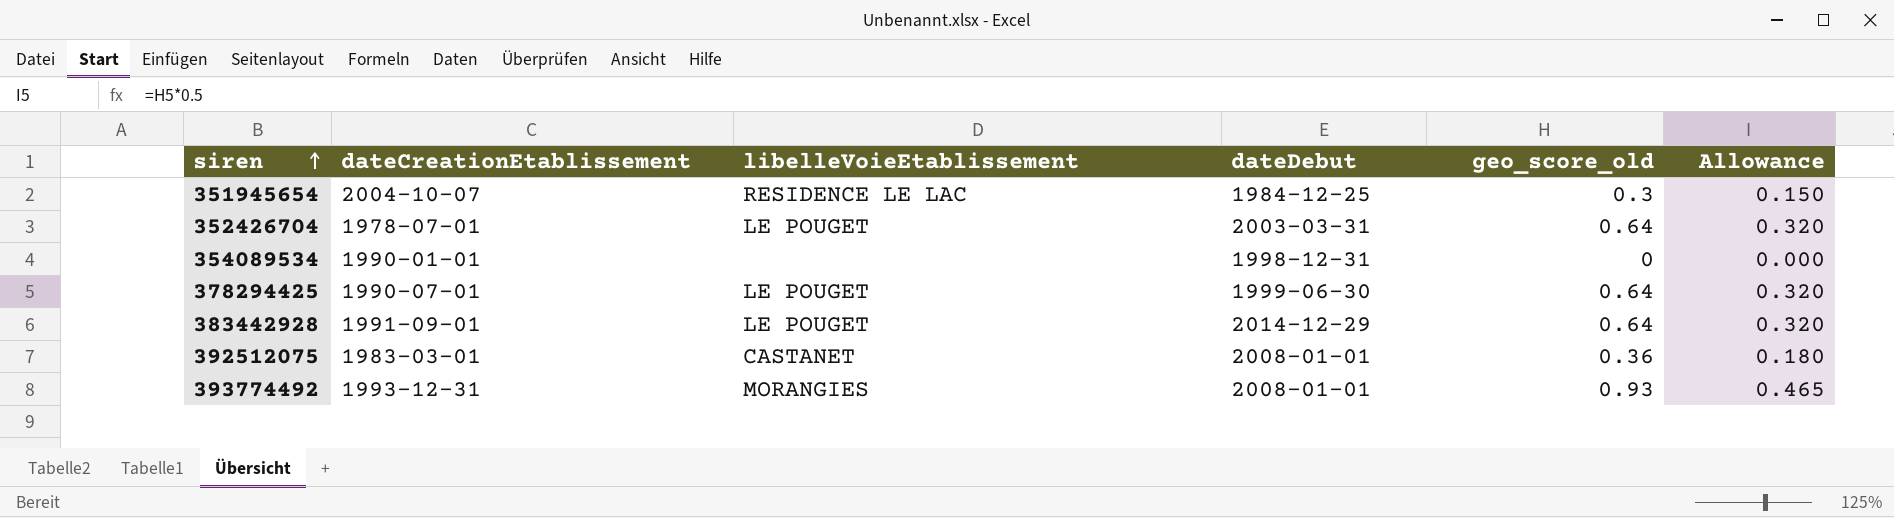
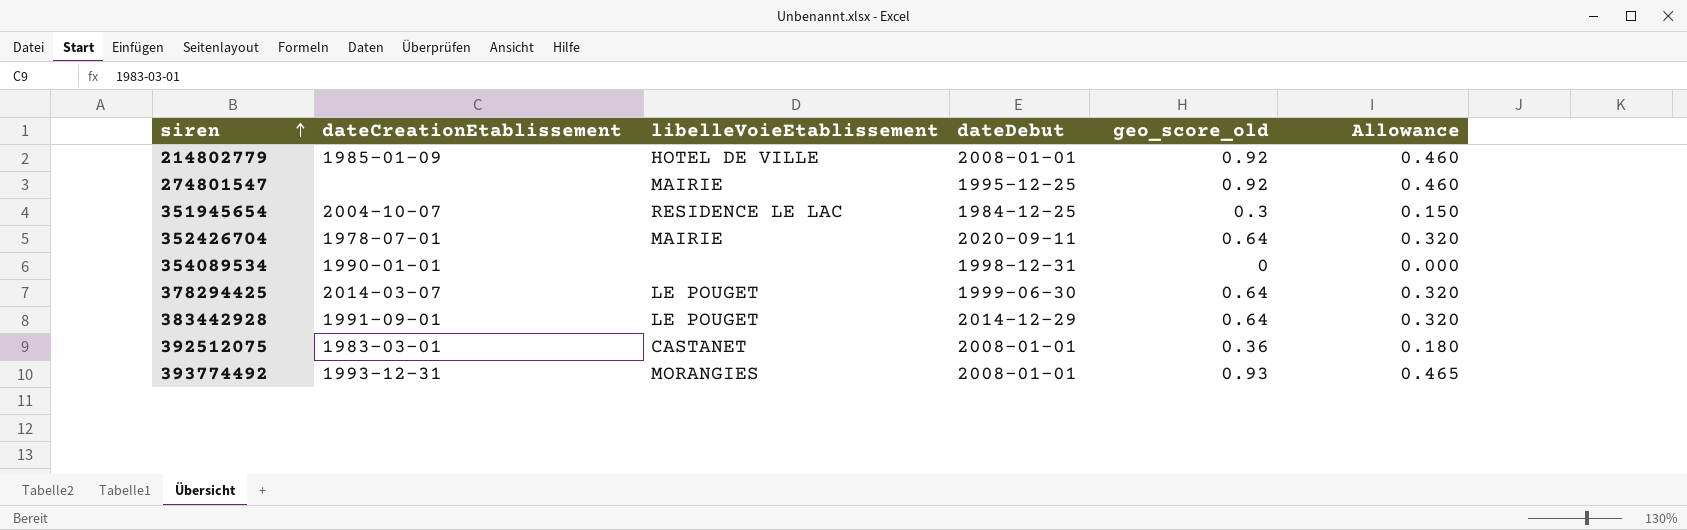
row 214802779: none -> 1985-01-09 | HOTEL DE VILLE | 2008-01-01 | 0.92 | 0.460
row 274801547: none -> none | MAIRIE | 1995-12-25 | 0.92 | 0.460
352426704 | libelleVoieEtablissement: LE POUGET -> MAIRIE
352426704 | dateDebut: 2003-03-31 -> 2020-09-11
378294425 | dateCreationEtablissement: 1990-07-01 -> 2014-03-07

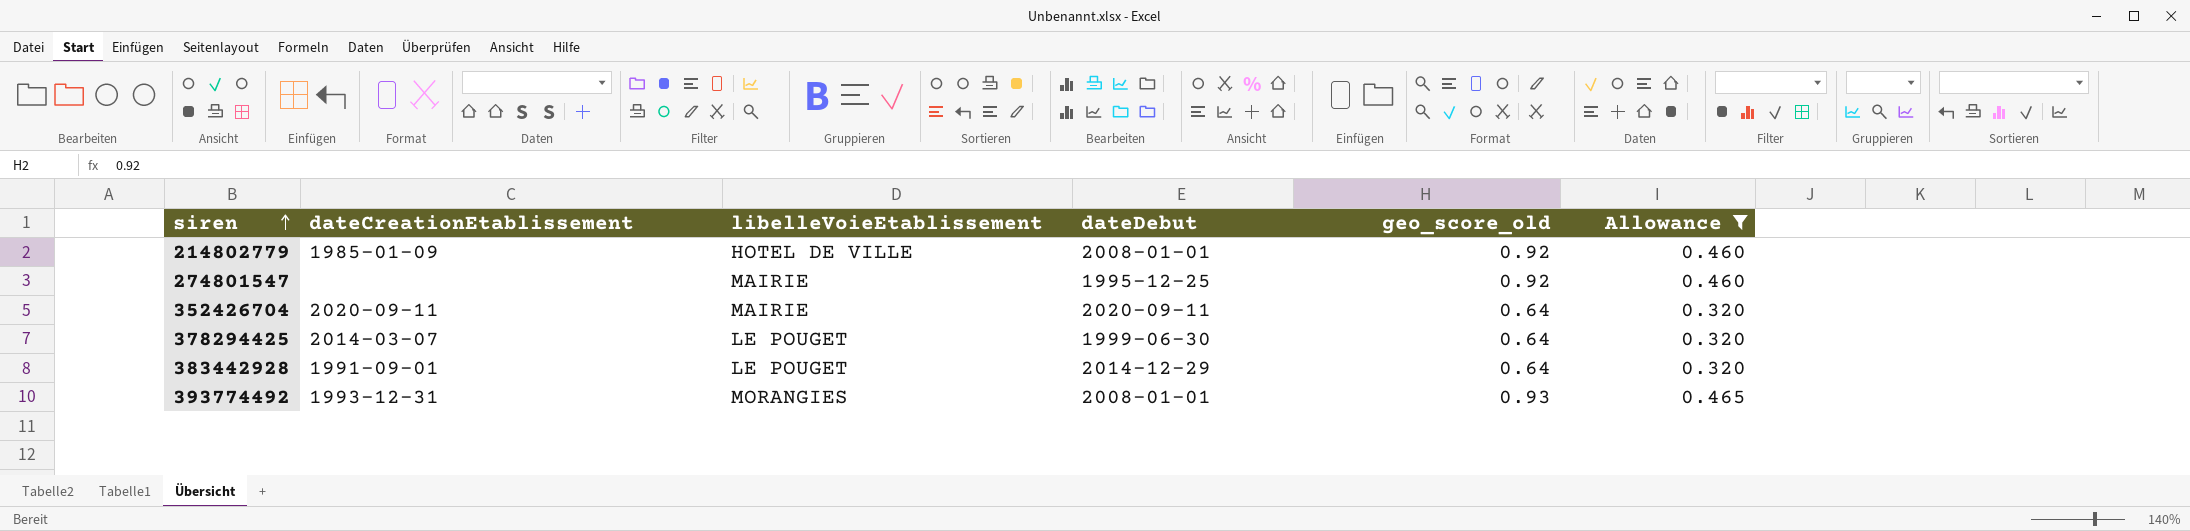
filter: none -> Allowance >= 0.320
352426704 | dateCreationEtablissement: 1978-07-01 -> 2020-09-11

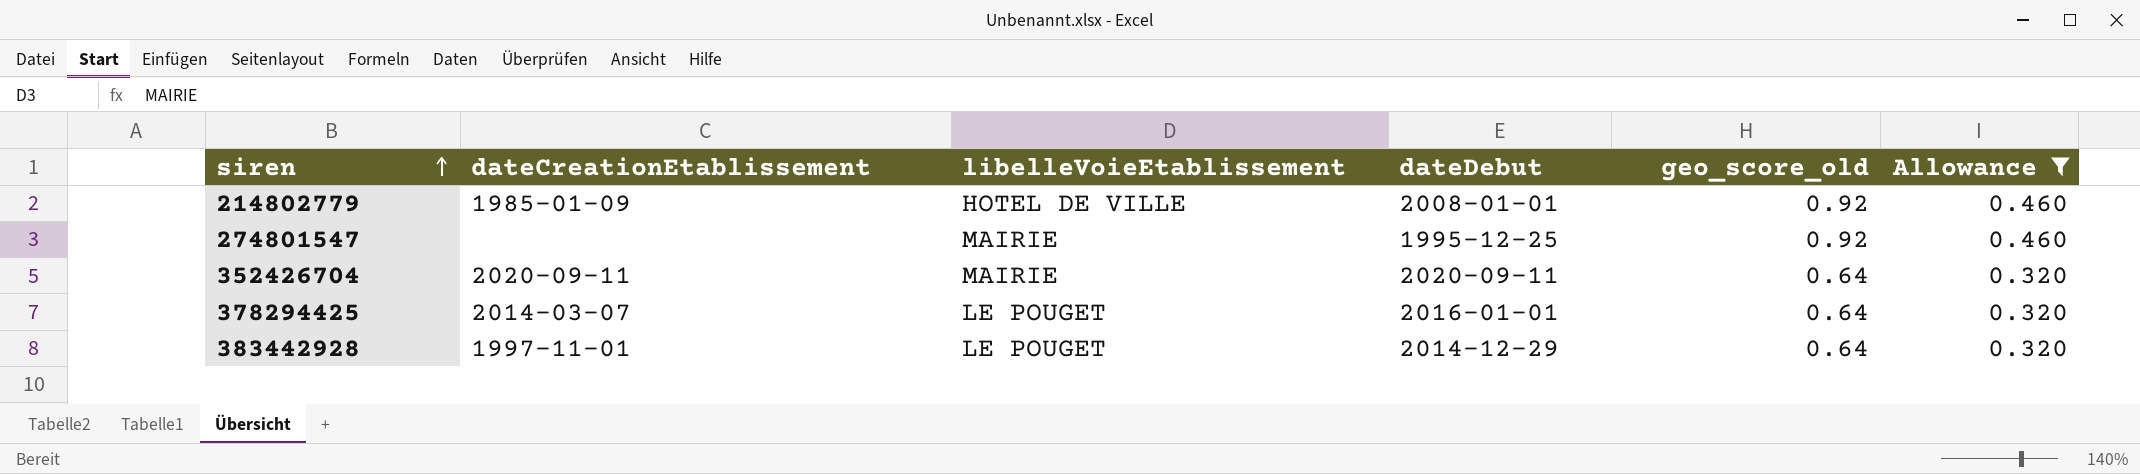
row 393774492: 1993-12-31 | MORANGIES | 2008-01-01 | 0.93 | 0.465 -> none
378294425 | dateDebut: 1999-06-30 -> 2016-01-01
383442928 | dateCreationEtablissement: 1991-09-01 -> 1997-11-01

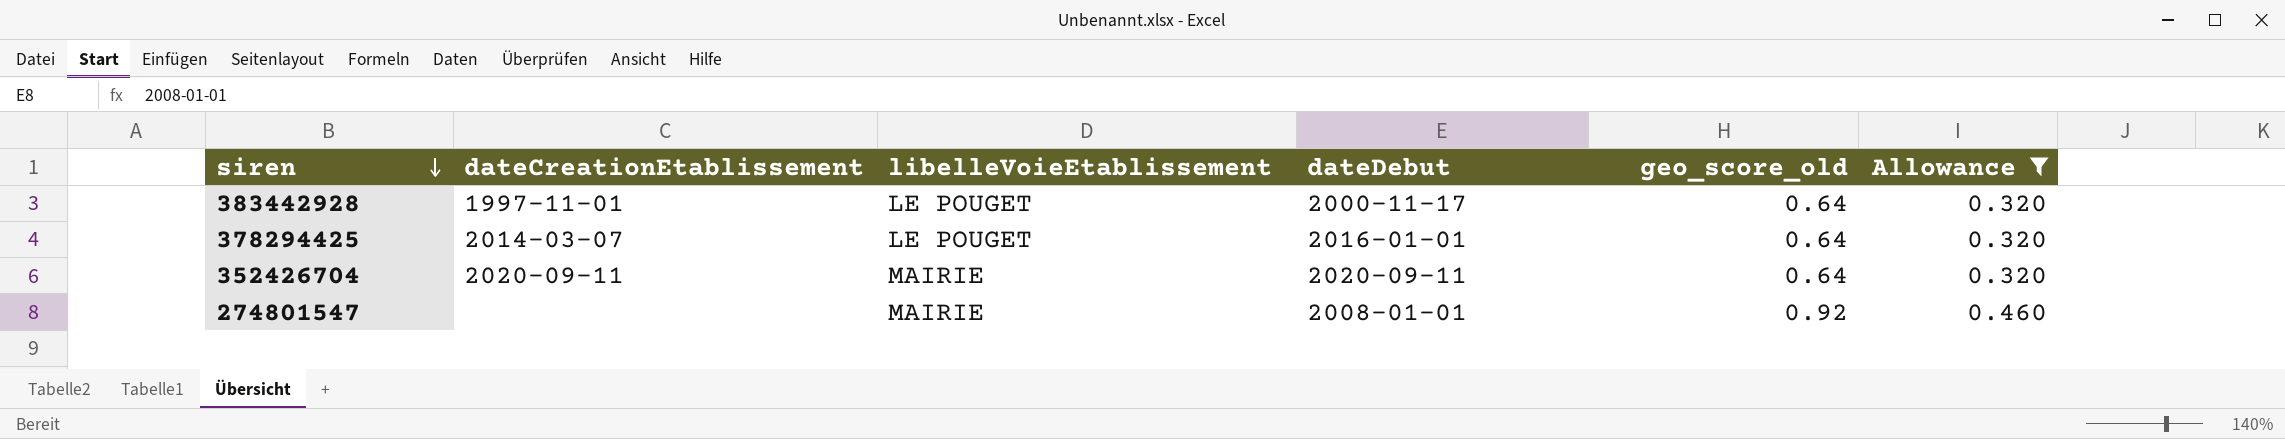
row order: siren ascending -> siren descending
row 214802779: 1985-01-09 | HOTEL DE VILLE | 2008-01-01 | 0.92 | 0.460 -> none
383442928 | dateDebut: 2014-12-29 -> 2000-11-17
274801547 | dateDebut: 1995-12-25 -> 2008-01-01

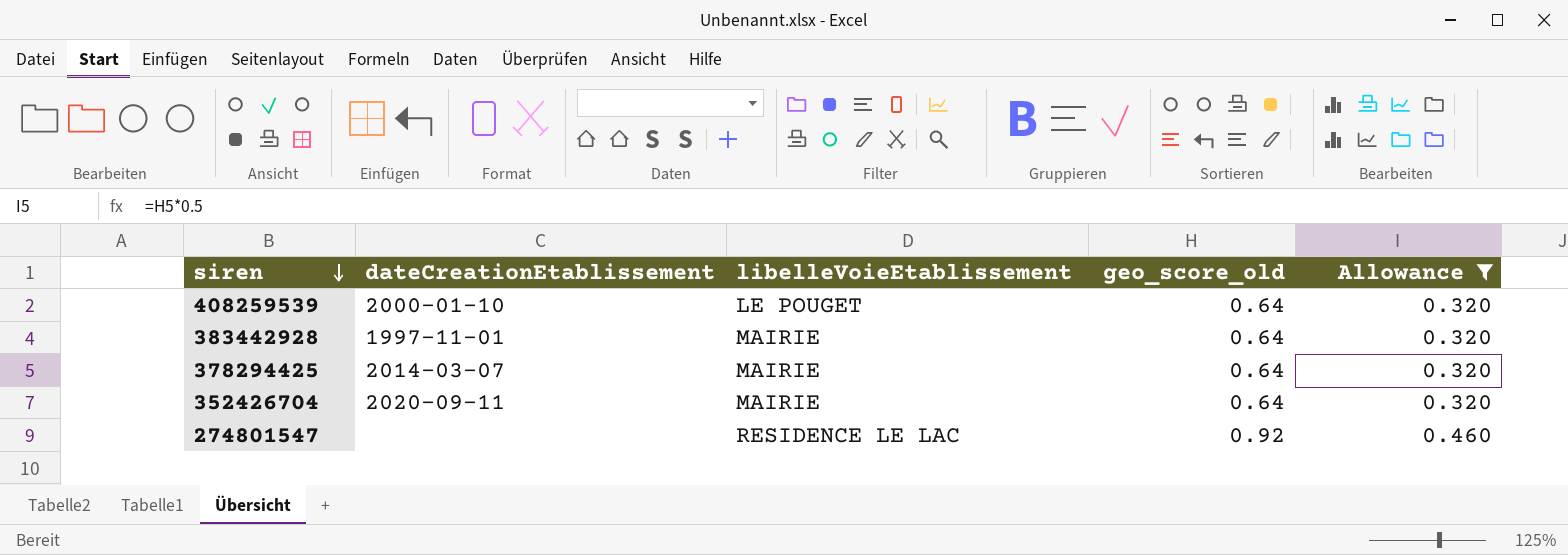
column dateDebut | position: 4 -> none
row 408259539: none -> 2000-01-10 | LE POUGET | 0.64 | 0.320
383442928 | libelleVoieEtablissement: LE POUGET -> MAIRIE
378294425 | libelleVoieEtablissement: LE POUGET -> MAIRIE
274801547 | libelleVoieEtablissement: MAIRIE -> RESIDENCE LE LAC

